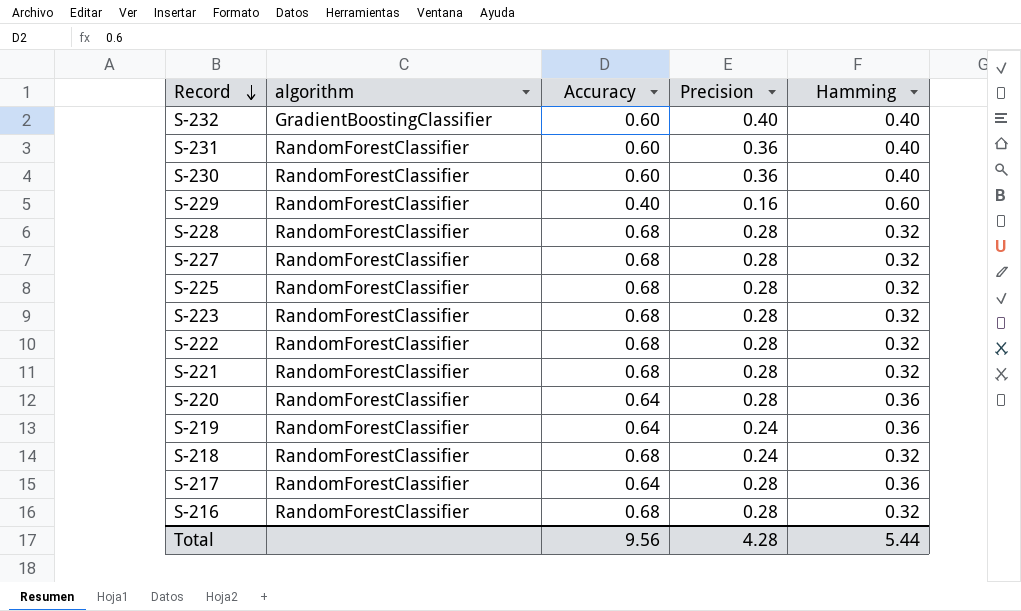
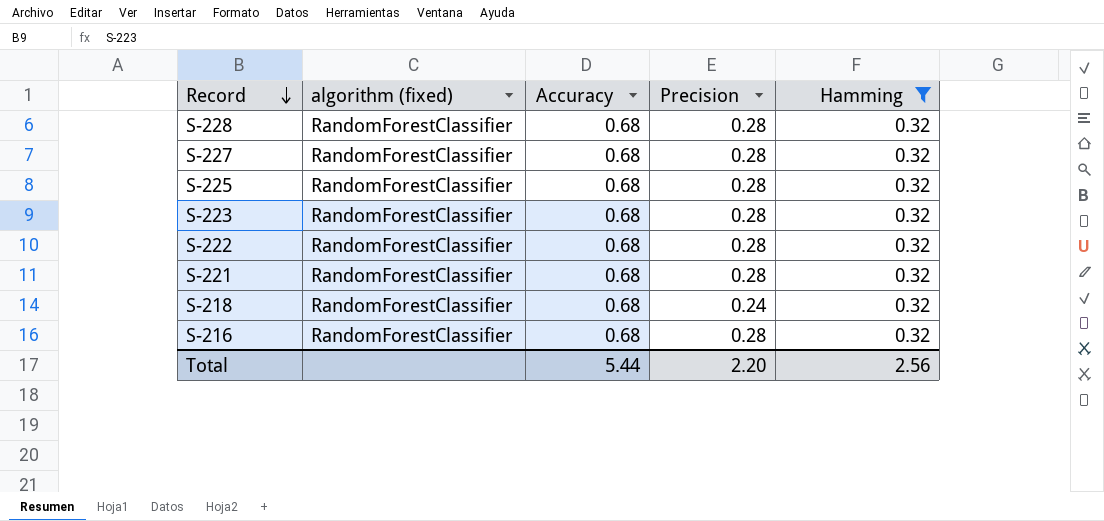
filter: none -> Hamming = 0.32
column name: algorithm -> algorithm (fixed)
Total | Accuracy: 9.56 -> 5.44
Total | Precision: 4.28 -> 2.20
Total | Hamming: 5.44 -> 2.56

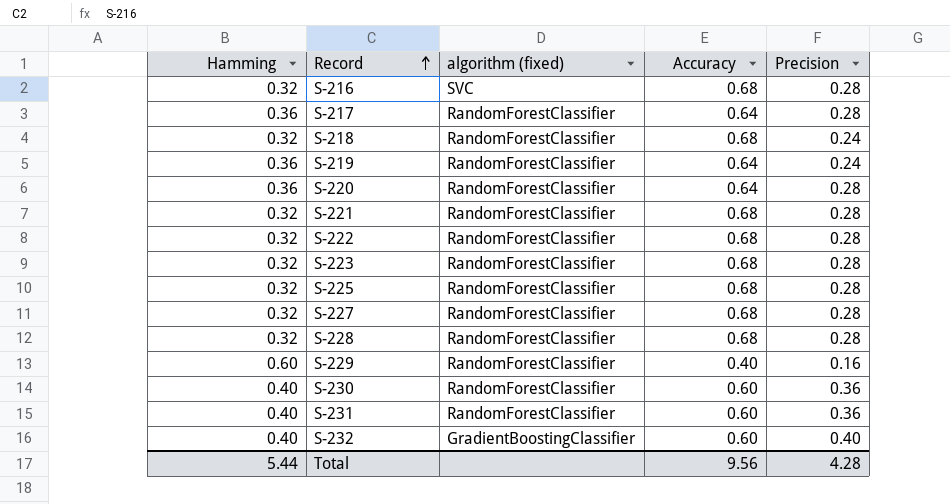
filter: Hamming = 0.32 -> none
row order: Record descending -> Record ascending
column Hamming | position: 5 -> 1
S-216 | algorithm (fixed): RandomForestClassifier -> SVC
Total | Hamming: 2.56 -> 5.44
Total | Accuracy: 5.44 -> 9.56
Total | Precision: 2.20 -> 4.28

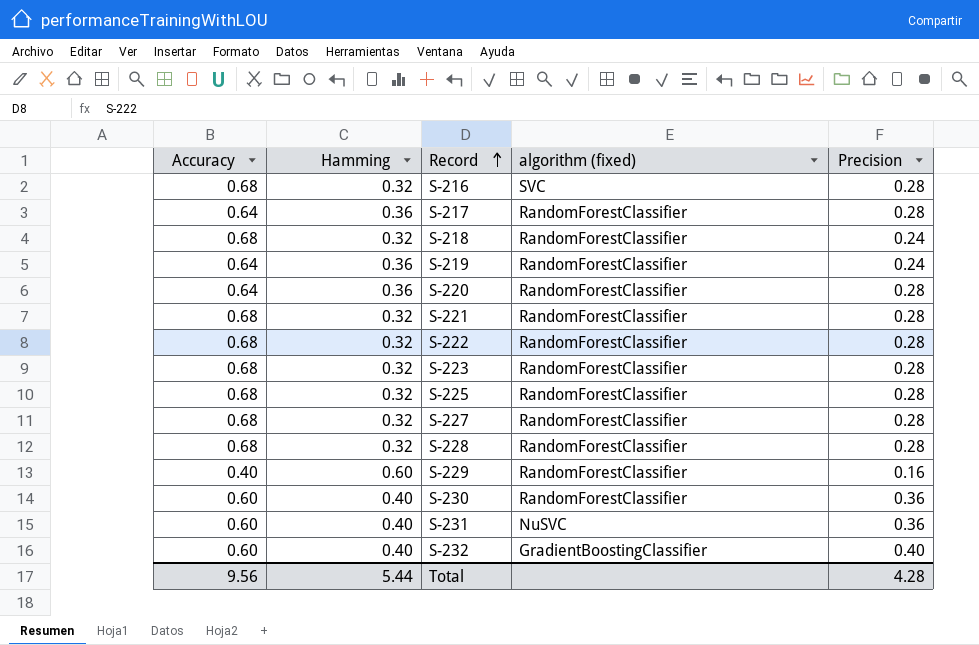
column Accuracy | position: 4 -> 1
S-231 | algorithm (fixed): RandomForestClassifier -> NuSVC

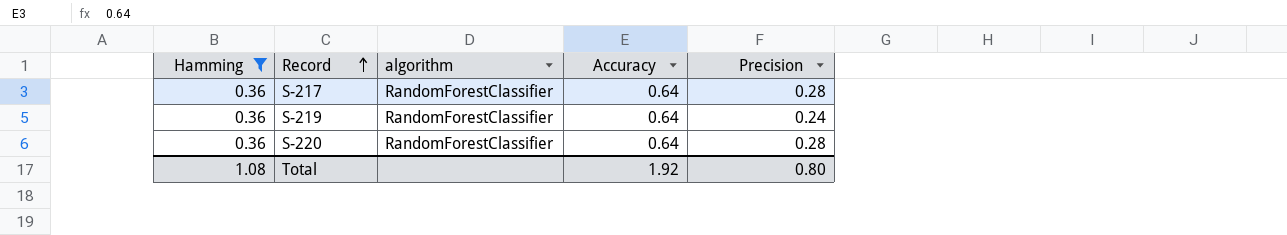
filter: none -> Hamming = 0.36
column name: algorithm (fixed) -> algorithm
column Accuracy | position: 1 -> 4
Total | Hamming: 5.44 -> 1.08
Total | Accuracy: 9.56 -> 1.92
Total | Precision: 4.28 -> 0.80

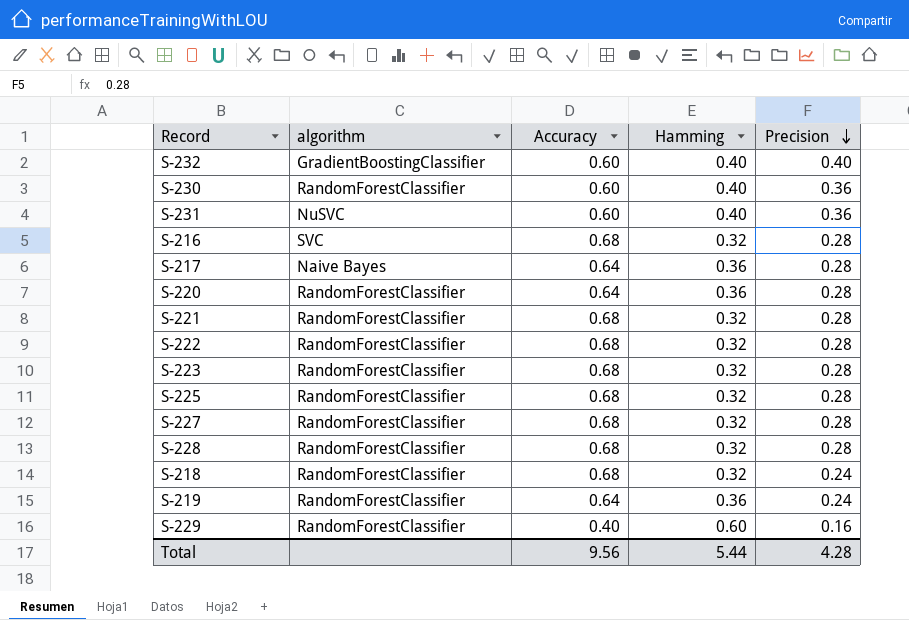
filter: Hamming = 0.36 -> none
row order: Record ascending -> Precision descending
column Hamming | position: 1 -> 4
S-217 | algorithm: RandomForestClassifier -> Naive Bayes
Total | Accuracy: 1.92 -> 9.56
Total | Hamming: 1.08 -> 5.44
Total | Precision: 0.80 -> 4.28

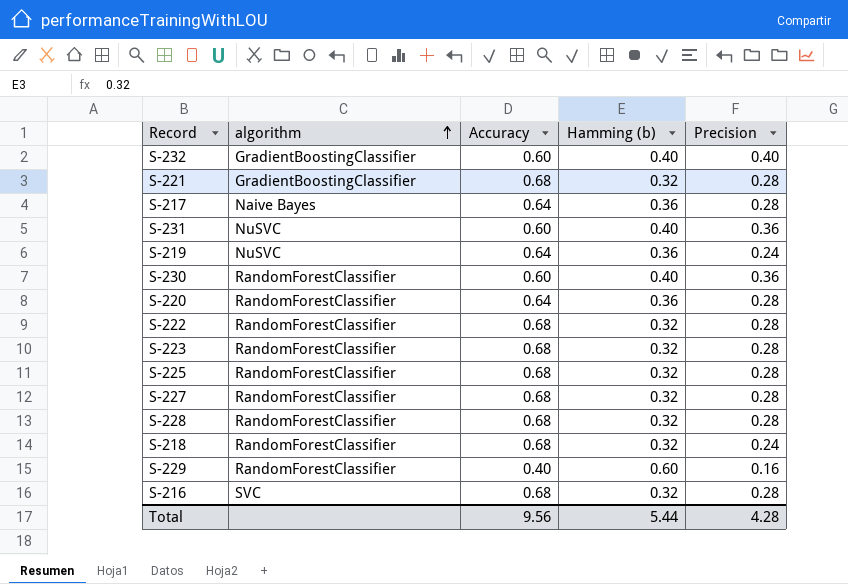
row order: Precision descending -> algorithm ascending
column name: Hamming -> Hamming (b)
S-221 | algorithm: RandomForestClassifier -> GradientBoostingClassifier
S-219 | algorithm: RandomForestClassifier -> NuSVC

